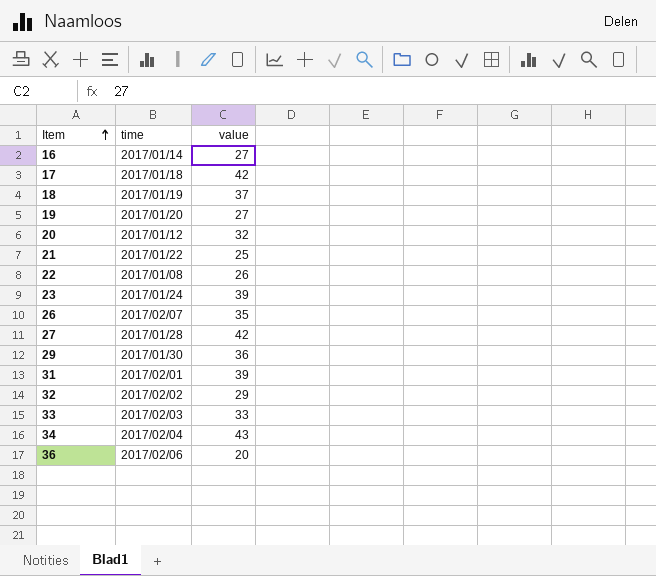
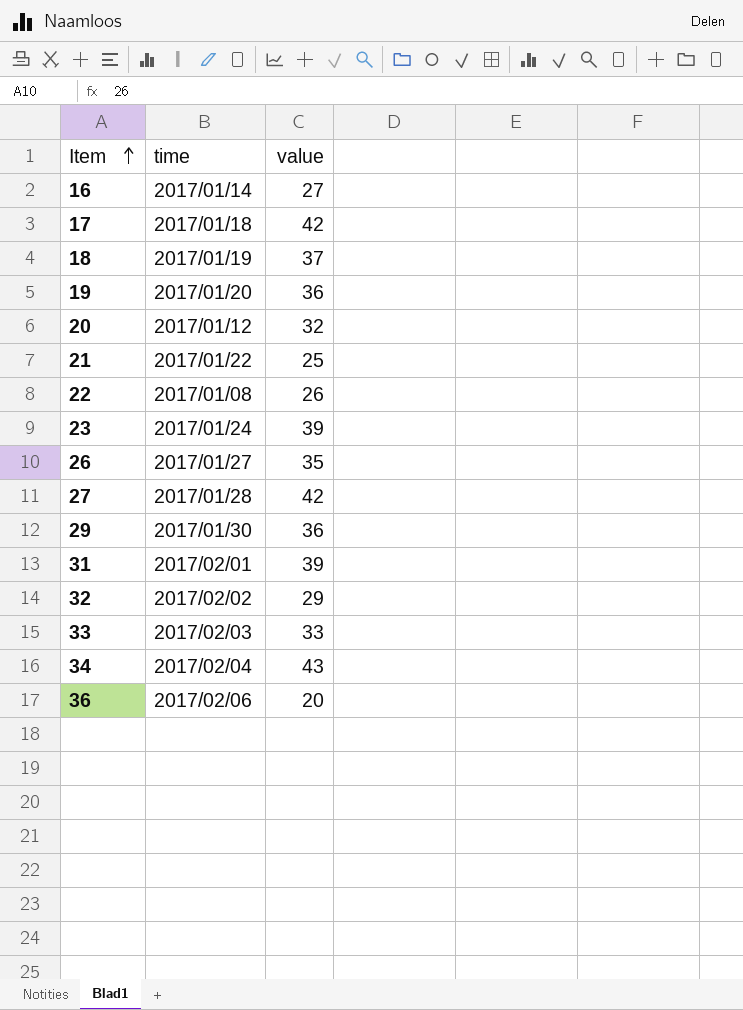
19 | value: 27 -> 36
26 | time: 2017/02/07 -> 2017/01/27

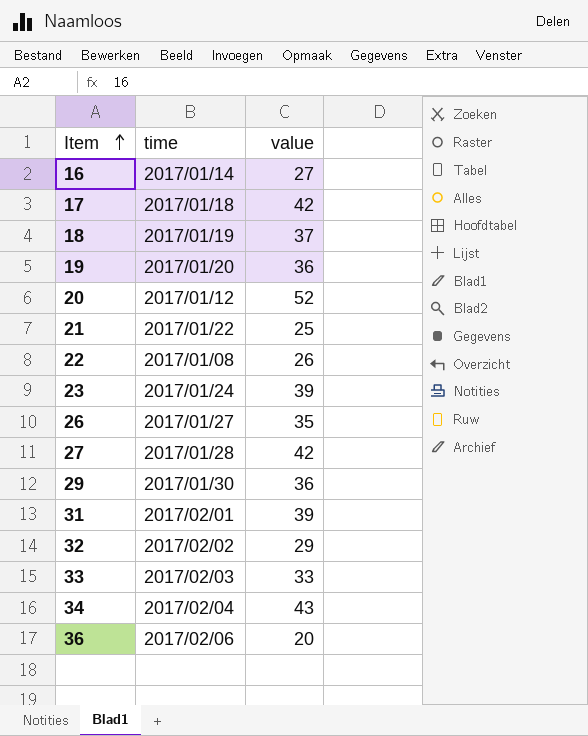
20 | value: 32 -> 52

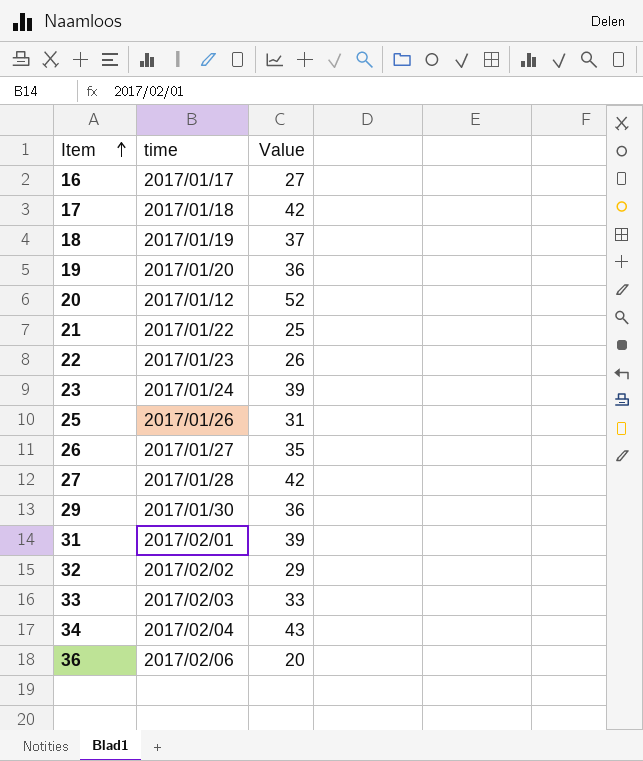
column name: value -> Value
16 | time: 2017/01/14 -> 2017/01/17
22 | time: 2017/01/08 -> 2017/01/23
row 25: none -> 2017/01/26 | 31

